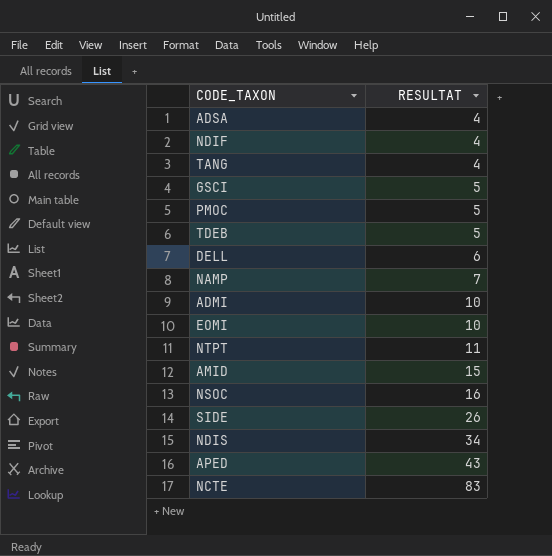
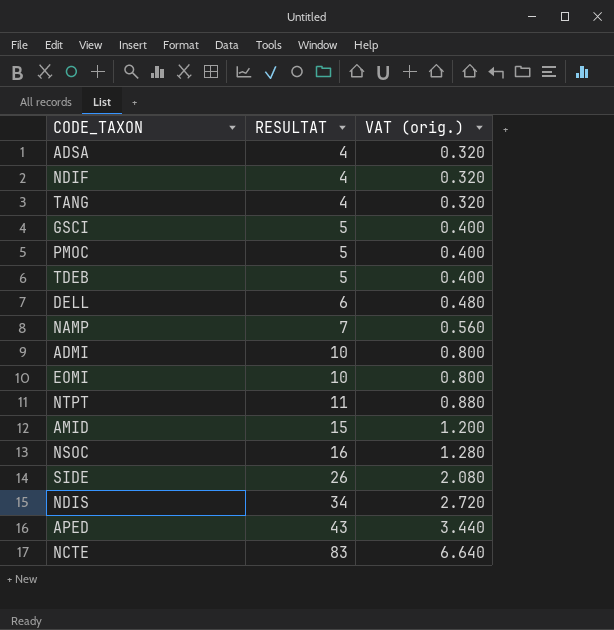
column VAT (orig.) | formula: none -> [RESULTAT] * 0.08

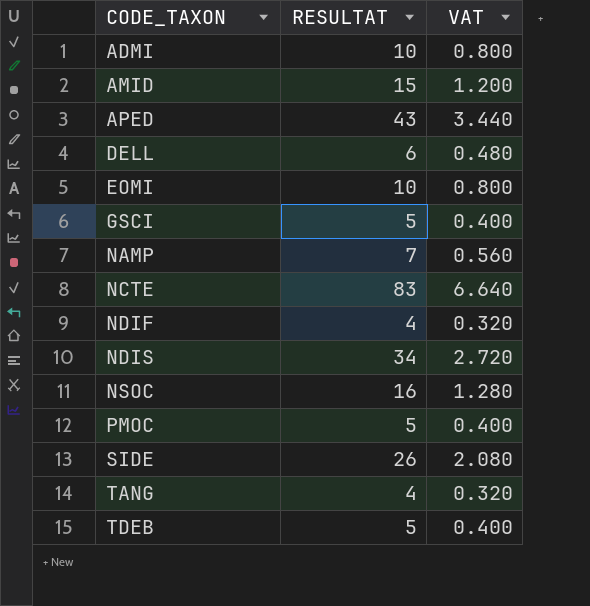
row order: RESULTAT ascending -> CODE_TAXON ascending
column name: VAT (orig.) -> VAT
row ADSA: 4 | 0.320 -> none
row NTPT: 11 | 0.880 -> none

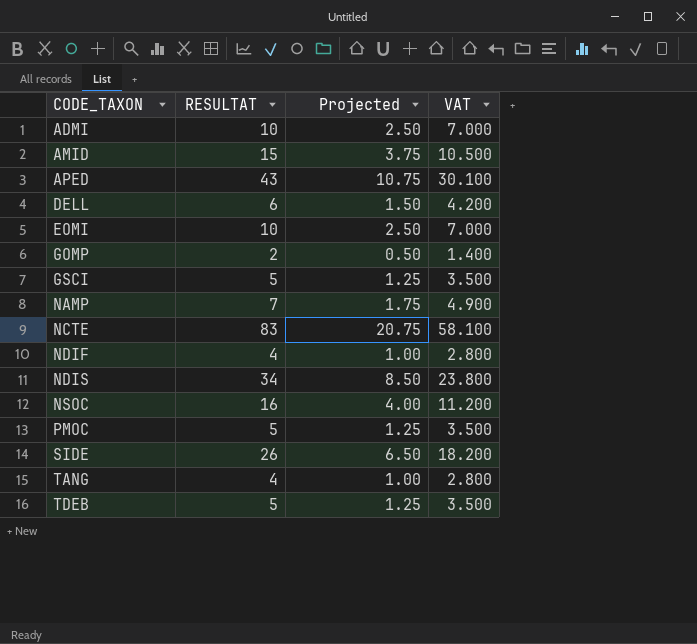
column Projected | formula: none -> [RESULTAT] * 0.25
column VAT | formula: [RESULTAT] * 0.08 -> [RESULTAT] * 0.7
row GOMP: none -> 2 | 0.50 | 1.400

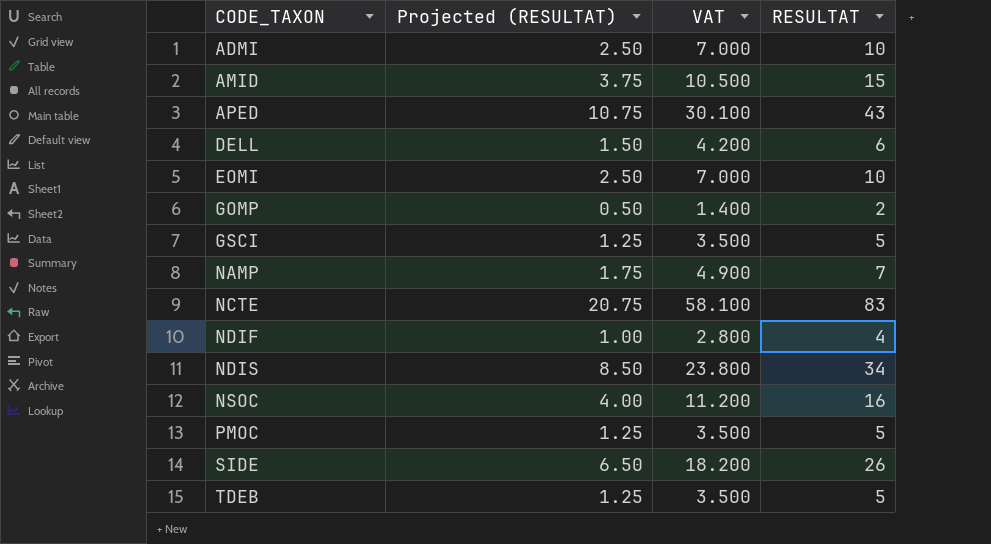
column name: Projected -> Projected (RESULTAT)
column RESULTAT | position: 2 -> 4
row TANG: 4 | 1.00 | 2.800 -> none

